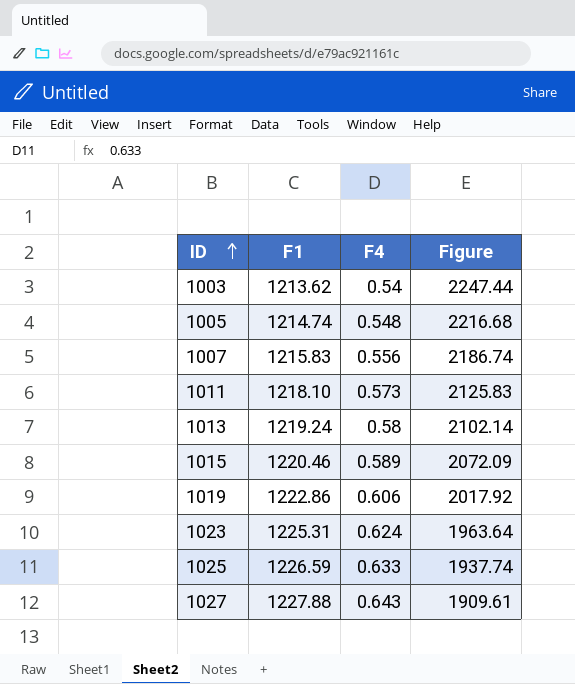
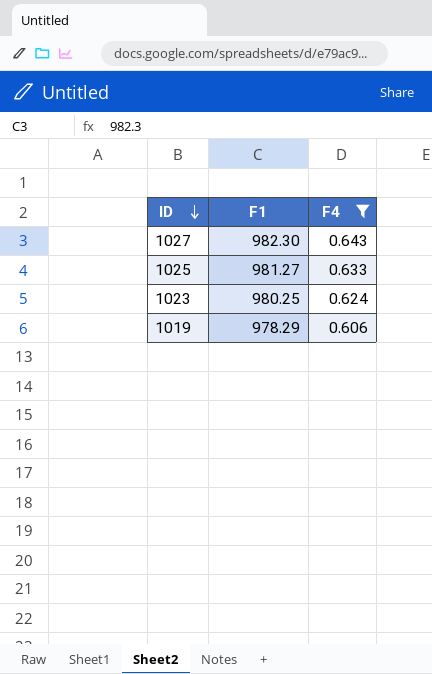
filter: none -> F4 >= 0.606
row order: ID ascending -> ID descending
column Figure | formula: [F1] / [F4] -> none
1027 | F1: 1227.88 -> 982.30
1025 | F1: 1226.59 -> 981.27
1023 | F1: 1225.31 -> 980.25
1019 | F1: 1222.86 -> 978.29

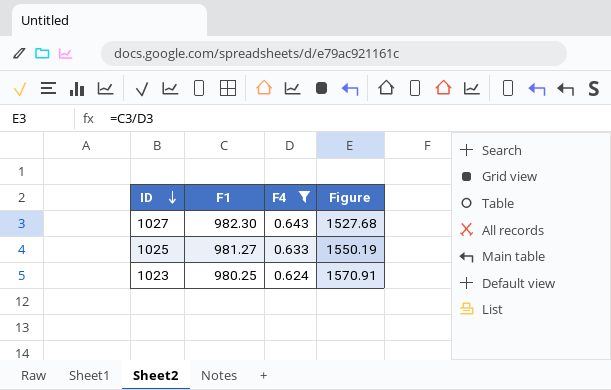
column Figure | formula: none -> [F1] / [F4]
row 1019: 978.29 | 0.606 -> none

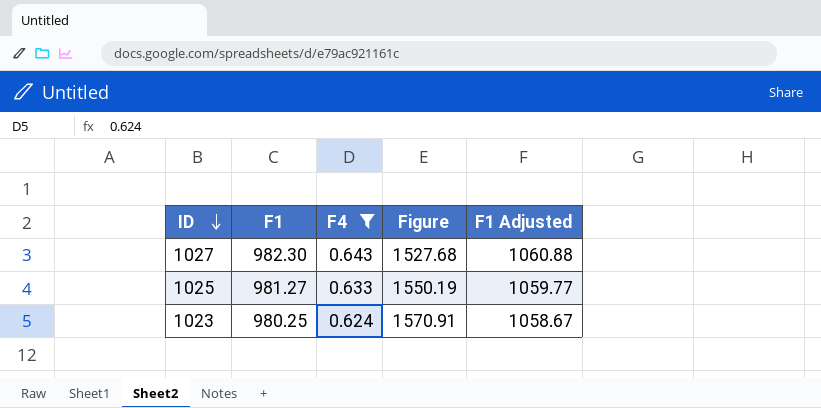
column F1 Adjusted | formula: none -> [F1] * 1.08

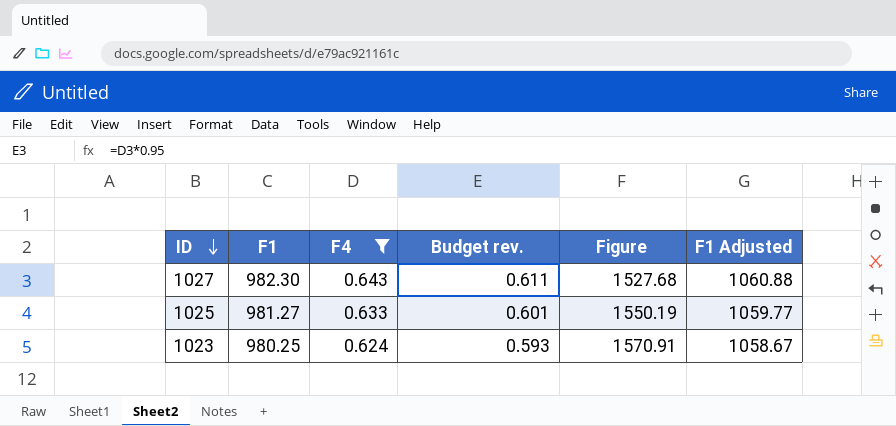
column Budget rev. | formula: none -> [F4] * 0.95

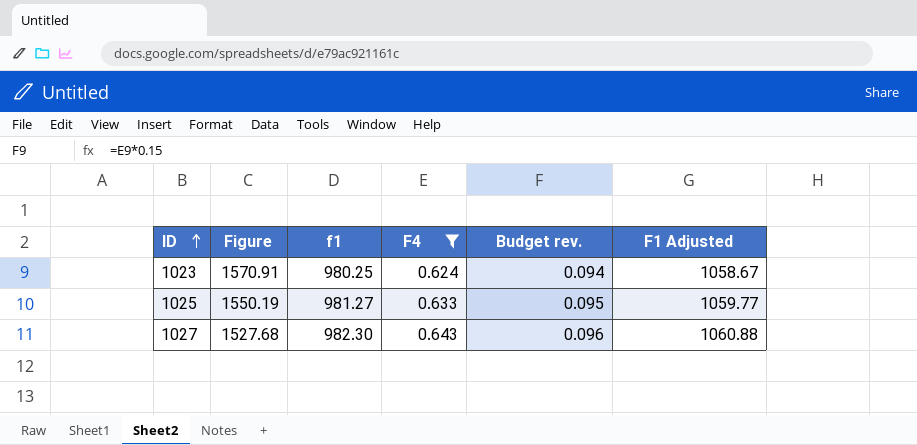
row order: ID descending -> ID ascending
column Figure | position: 5 -> 2
column name: F1 -> f1
column Budget rev. | formula: [F4] * 0.95 -> [F4] * 0.15

